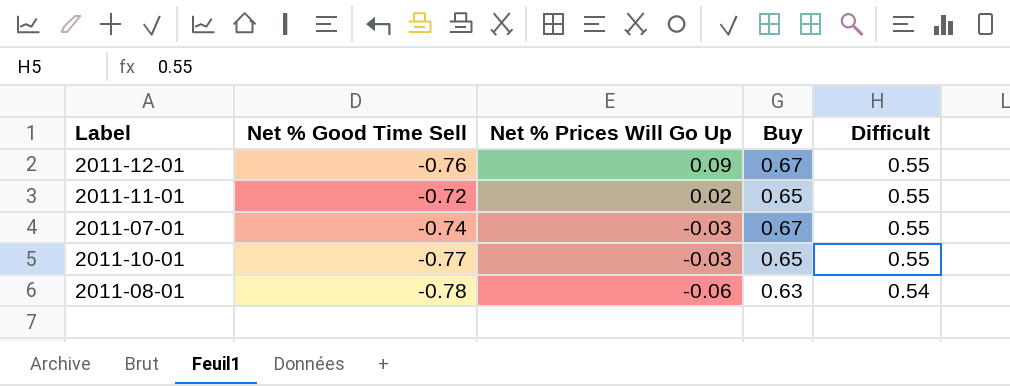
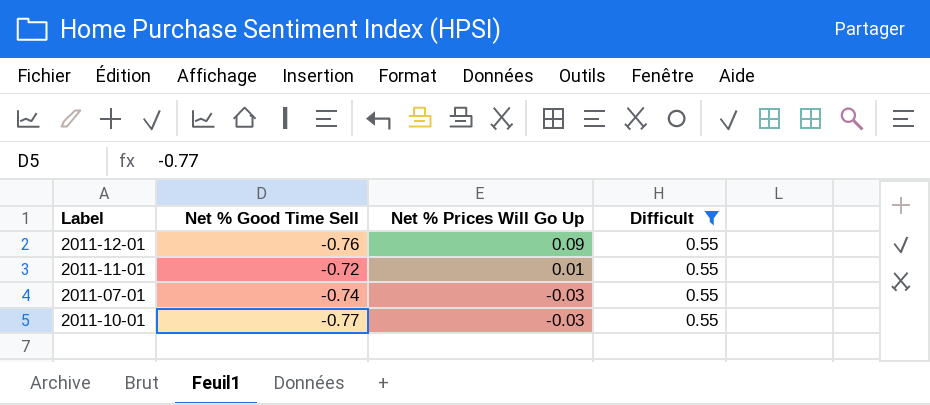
filter: none -> Difficult = 0.55
column Buy | position: 4 -> none
2011-11-01 | Net % Prices Will Go Up: 0.02 -> 0.01

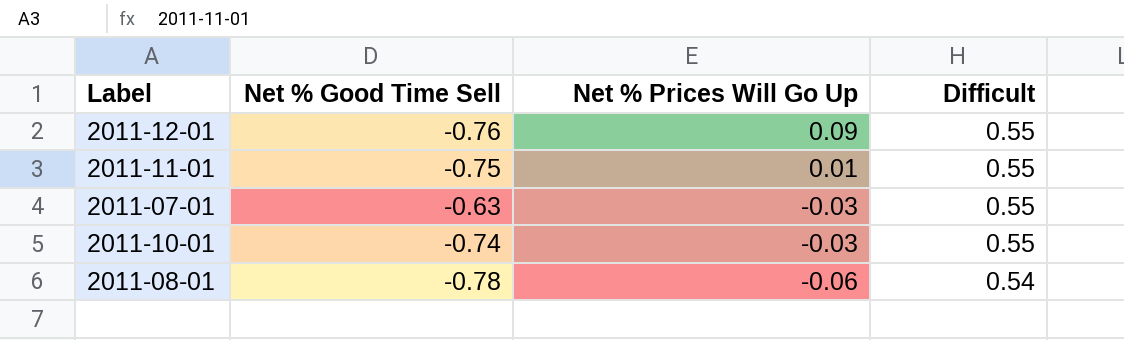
filter: Difficult = 0.55 -> none
2011-11-01 | Net % Good Time Sell: -0.72 -> -0.75
2011-07-01 | Net % Good Time Sell: -0.74 -> -0.63
2011-10-01 | Net % Good Time Sell: -0.77 -> -0.74

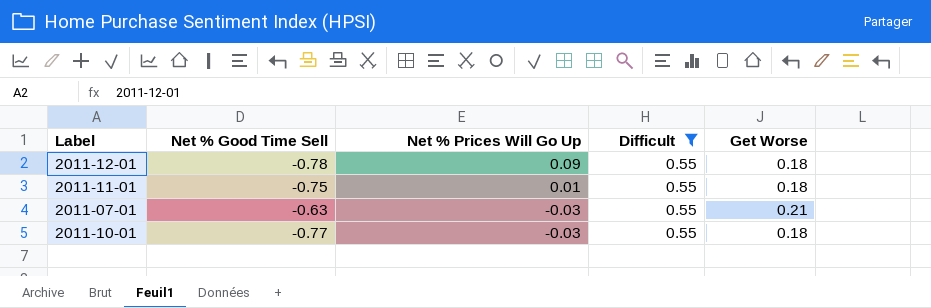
filter: none -> Difficult = 0.55
column Get Worse | position: none -> 5
2011-12-01 | Net % Good Time Sell: -0.76 -> -0.78
2011-10-01 | Net % Good Time Sell: -0.74 -> -0.77

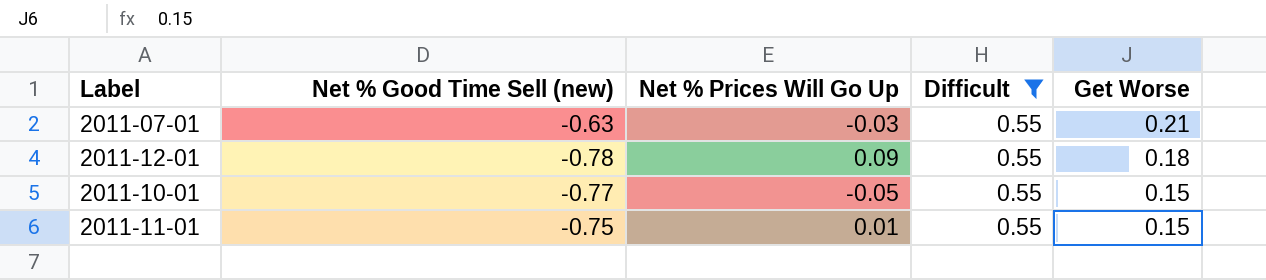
row order: Net % Prices Will Go Up descending -> Get Worse descending
column name: Net % Good Time Sell -> Net % Good Time Sell (new)
2011-10-01 | Net % Prices Will Go Up: -0.03 -> -0.05
2011-10-01 | Get Worse: 0.18 -> 0.15
2011-11-01 | Get Worse: 0.18 -> 0.15

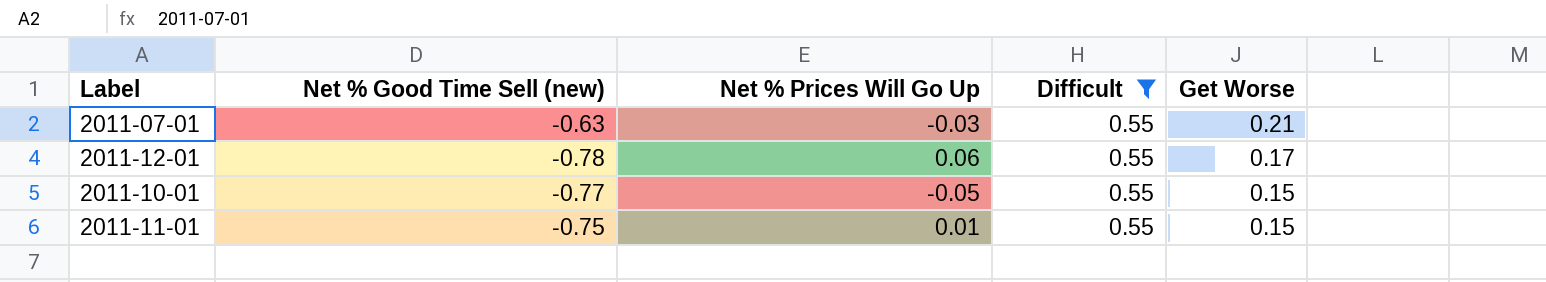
2011-12-01 | Net % Prices Will Go Up: 0.09 -> 0.06
2011-12-01 | Get Worse: 0.18 -> 0.17

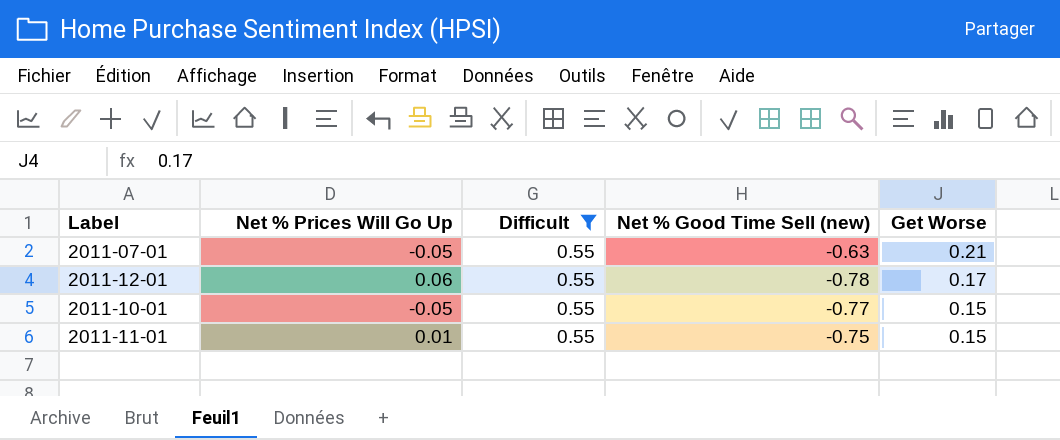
column Net % Good Time Sell (new) | position: 2 -> 4
2011-07-01 | Net % Prices Will Go Up: -0.03 -> -0.05

